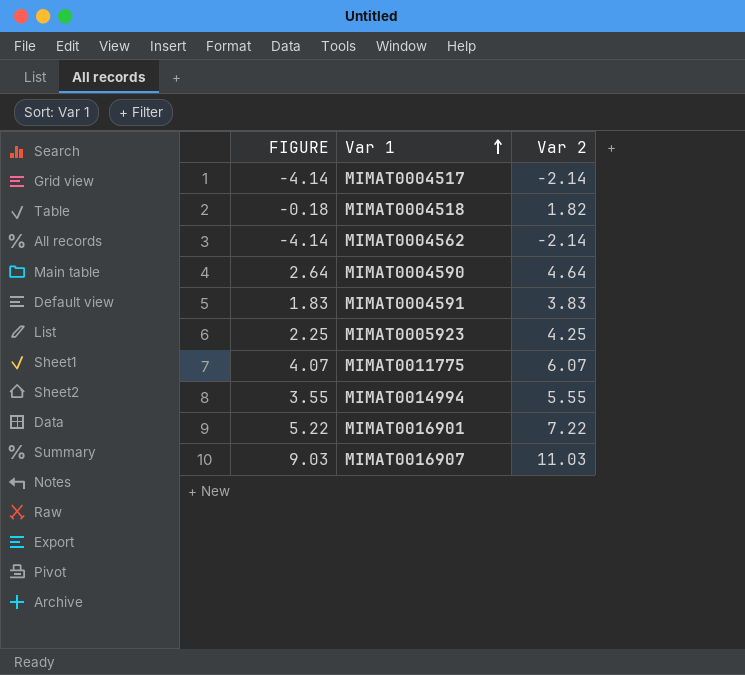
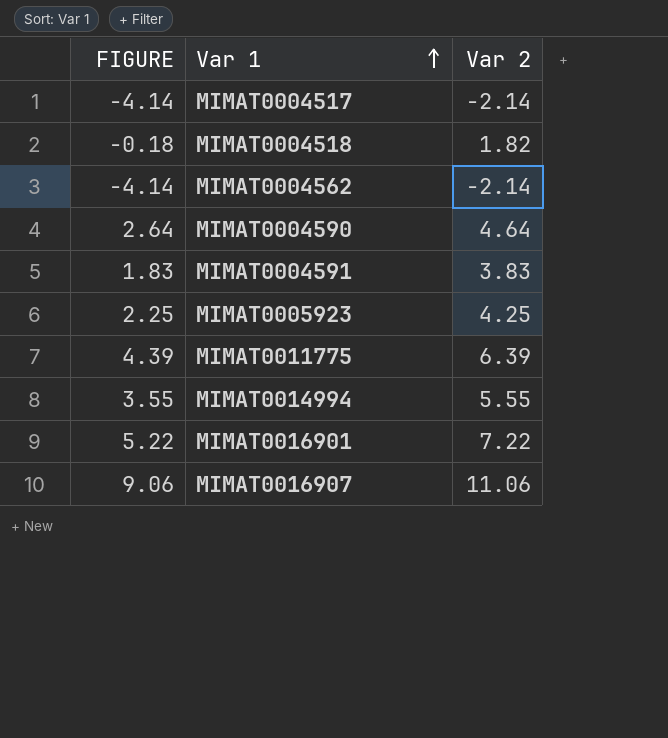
MIMAT0011775 | FIGURE: 4.07 -> 4.39
MIMAT0011775 | Var 2: 6.07 -> 6.39
MIMAT0016907 | FIGURE: 9.03 -> 9.06
MIMAT0016907 | Var 2: 11.03 -> 11.06

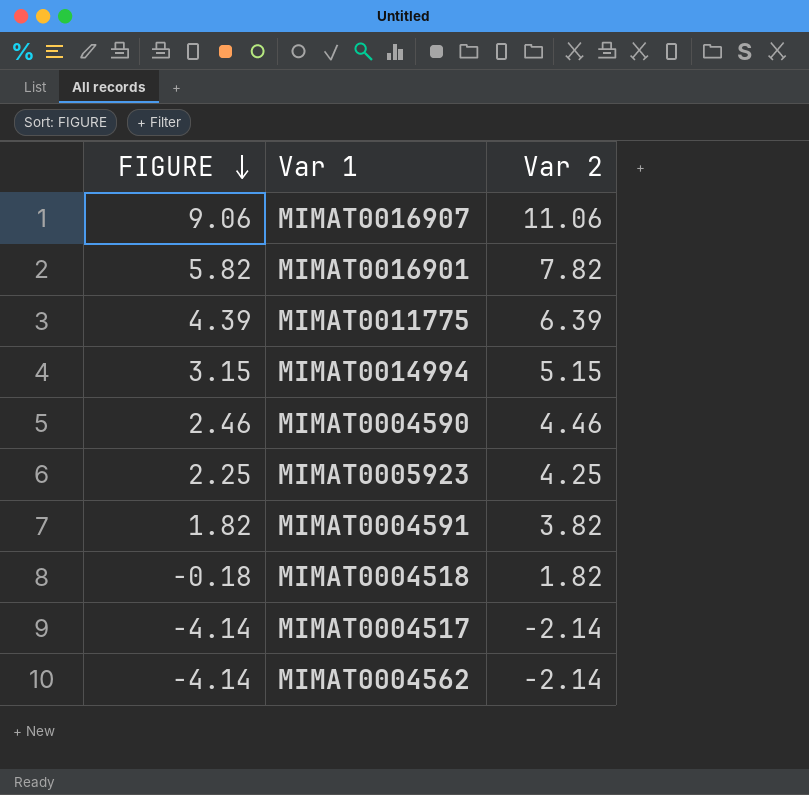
row order: Var 1 ascending -> FIGURE descending
MIMAT0016901 | FIGURE: 5.22 -> 5.82
MIMAT0016901 | Var 2: 7.22 -> 7.82
MIMAT0014994 | FIGURE: 3.55 -> 3.15
MIMAT0014994 | Var 2: 5.55 -> 5.15
MIMAT0004590 | FIGURE: 2.64 -> 2.46
MIMAT0004590 | Var 2: 4.64 -> 4.46
MIMAT0004591 | FIGURE: 1.83 -> 1.82
MIMAT0004591 | Var 2: 3.83 -> 3.82

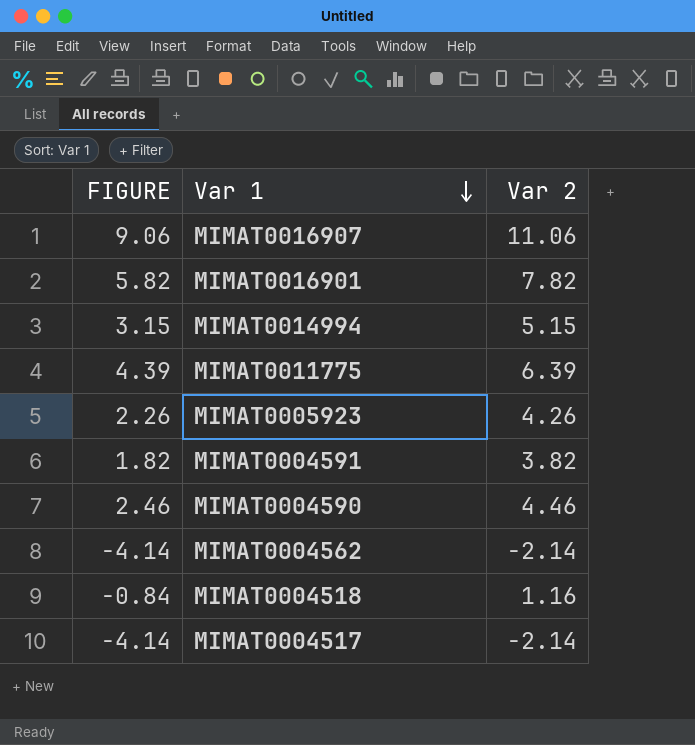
row order: FIGURE descending -> Var 1 descending
MIMAT0005923 | FIGURE: 2.25 -> 2.26
MIMAT0005923 | Var 2: 4.25 -> 4.26
MIMAT0004518 | FIGURE: -0.18 -> -0.84
MIMAT0004518 | Var 2: 1.82 -> 1.16

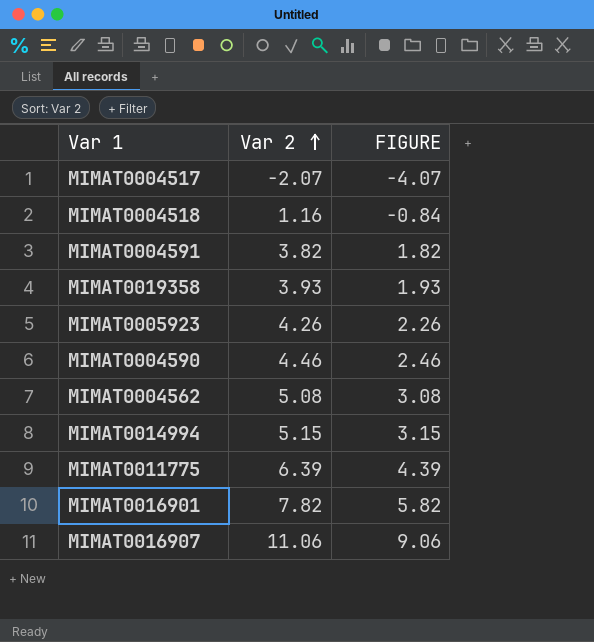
row order: Var 1 descending -> Var 2 ascending
column FIGURE | position: 1 -> 3
MIMAT0004517 | Var 2: -2.14 -> -2.07
MIMAT0004517 | FIGURE: -4.14 -> -4.07
row MIMAT0019358: none -> 3.93 | 1.93
MIMAT0004562 | Var 2: -2.14 -> 5.08
MIMAT0004562 | FIGURE: -4.14 -> 3.08

